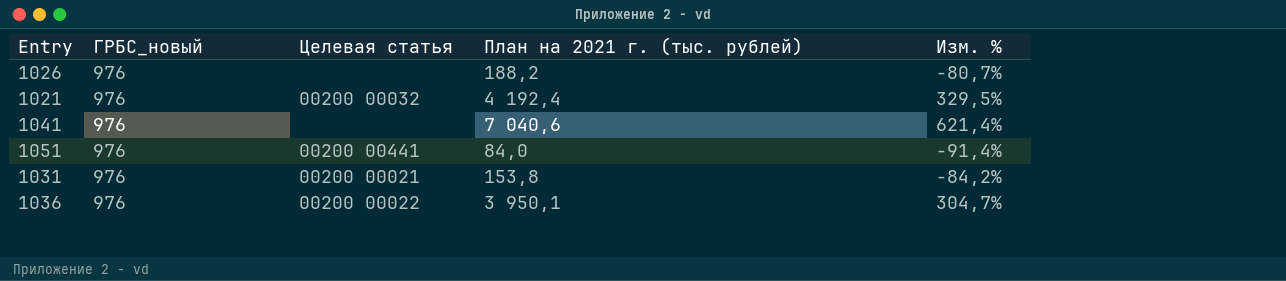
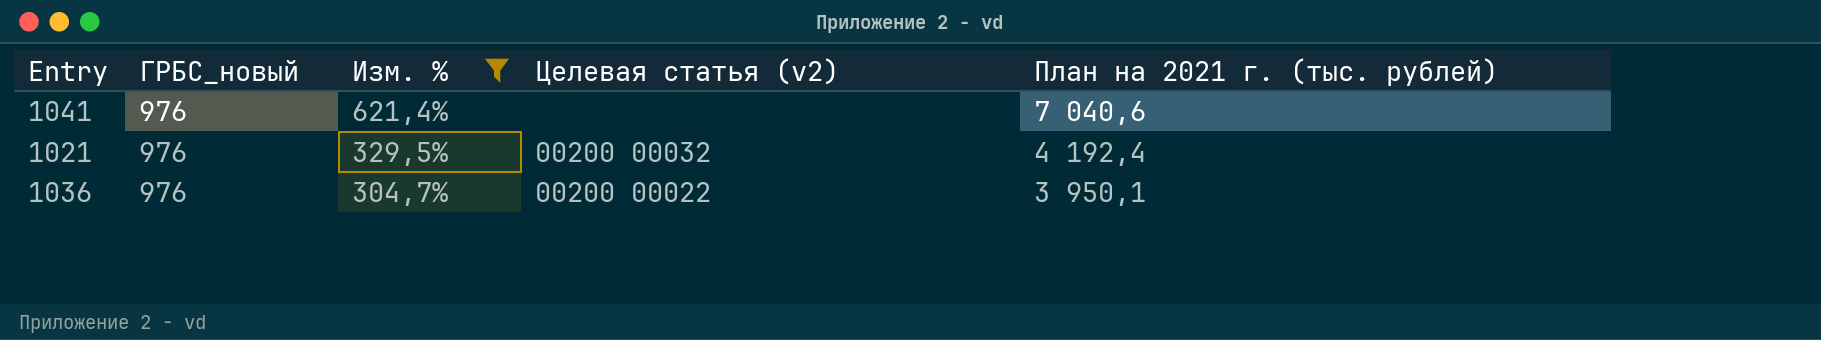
filter: none -> Изм. % >= 304,7%
row order: none -> Изм. % descending
column Изм. % | position: 5 -> 3
column name: Целевая статья -> Целевая статья (v2)

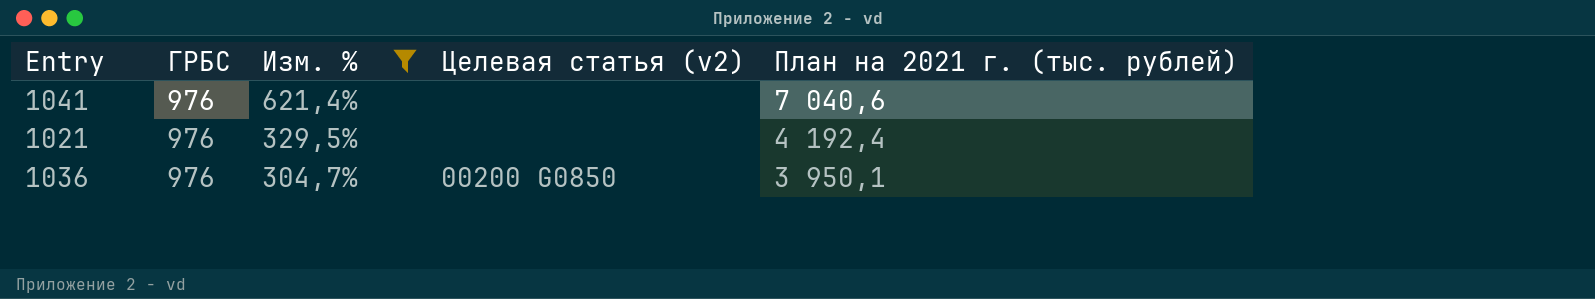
column name: ГРБС_новый -> ГРБС
1021 | Целевая статья (v2): 00200 00032 -> none
1036 | Целевая статья (v2): 00200 00022 -> 00200 G0850

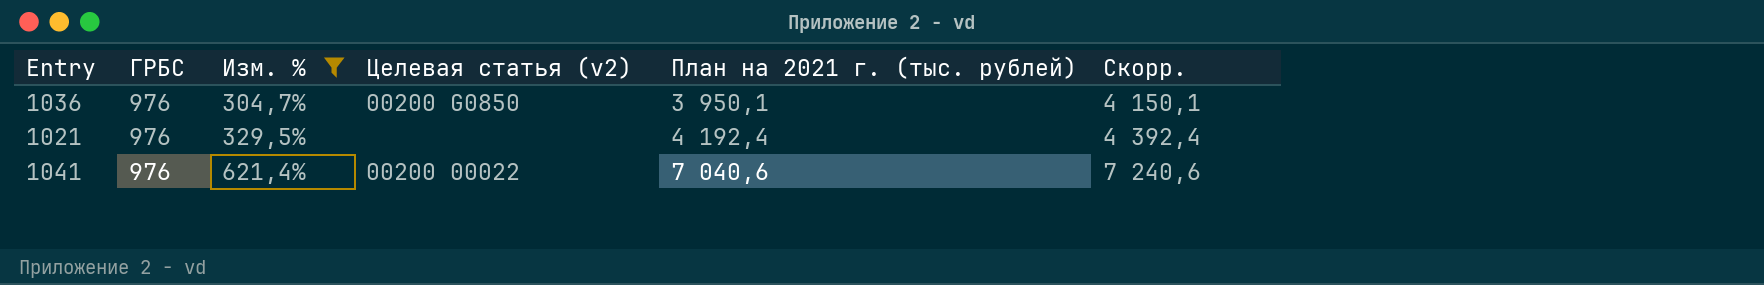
row order: Изм. % descending -> Изм. % ascending
column Скорр. | formula: none -> [План на 2021 г. (тыс. рублей)] + 200
1041 | Целевая статья (v2): none -> 00200 00022

